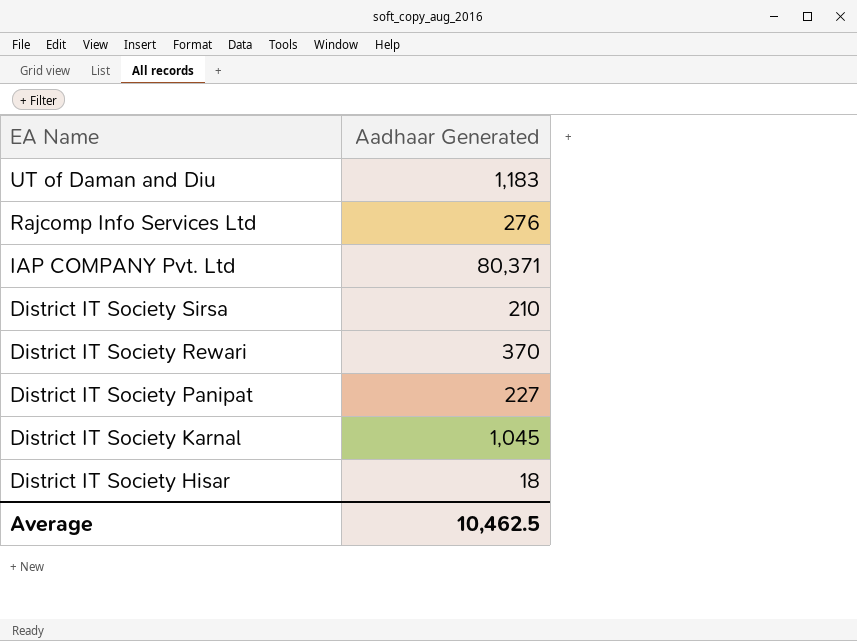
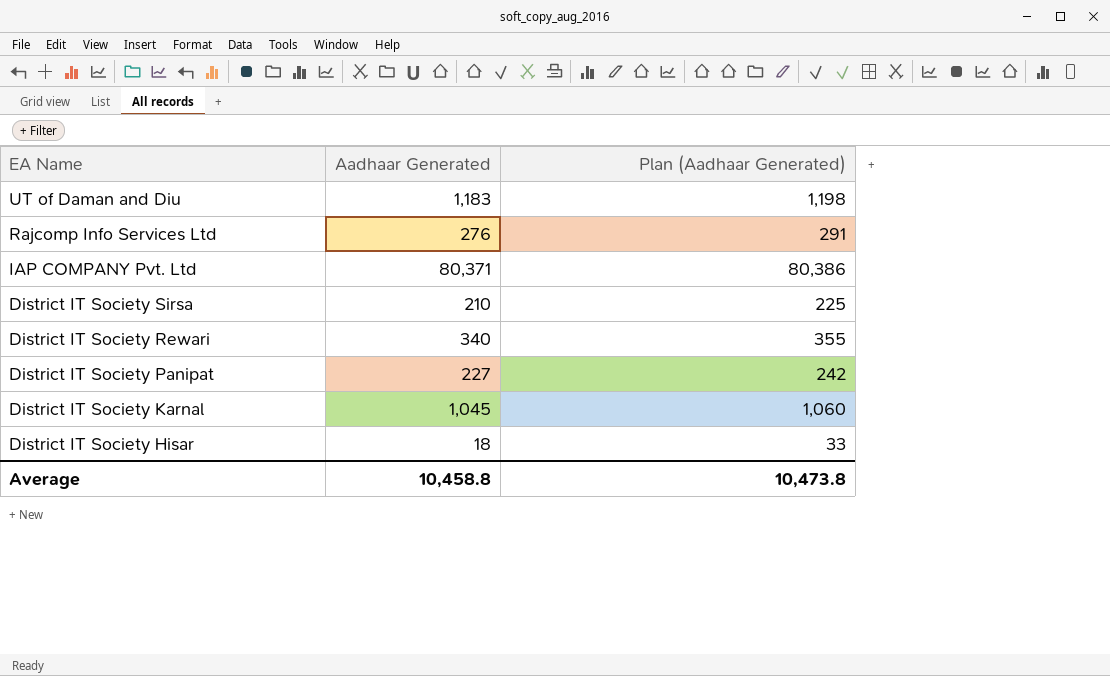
column Plan (Aadhaar Generated) | formula: none -> [Aadhaar Generated] + 15
District IT Society Rewari | Aadhaar Generated: 370 -> 340
Average | Aadhaar Generated: 10,462.5 -> 10,458.8

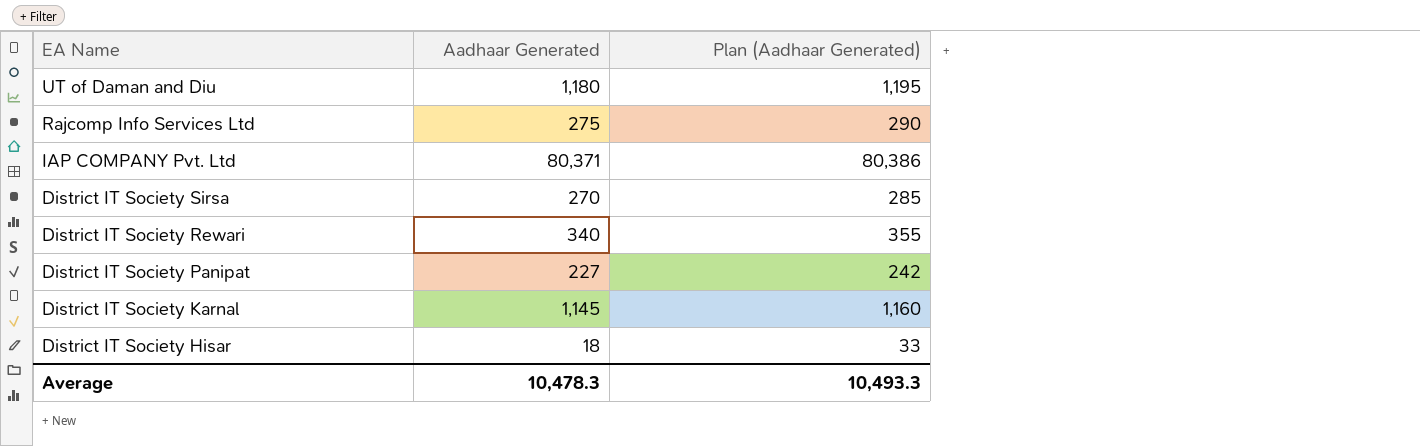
UT of Daman and Diu | Aadhaar Generated: 1,183 -> 1,180
UT of Daman and Diu | Plan (Aadhaar Generated): 1,198 -> 1,195
Rajcomp Info Services Ltd | Aadhaar Generated: 276 -> 275
Rajcomp Info Services Ltd | Plan (Aadhaar Generated): 291 -> 290
District IT Society Sirsa | Aadhaar Generated: 210 -> 270
District IT Society Sirsa | Plan (Aadhaar Generated): 225 -> 285
District IT Society Karnal | Aadhaar Generated: 1,045 -> 1,145
District IT Society Karnal | Plan (Aadhaar Generated): 1,060 -> 1,160
Average | Aadhaar Generated: 10,458.8 -> 10,478.3
Average | Plan (Aadhaar Generated): 10,473.8 -> 10,493.3

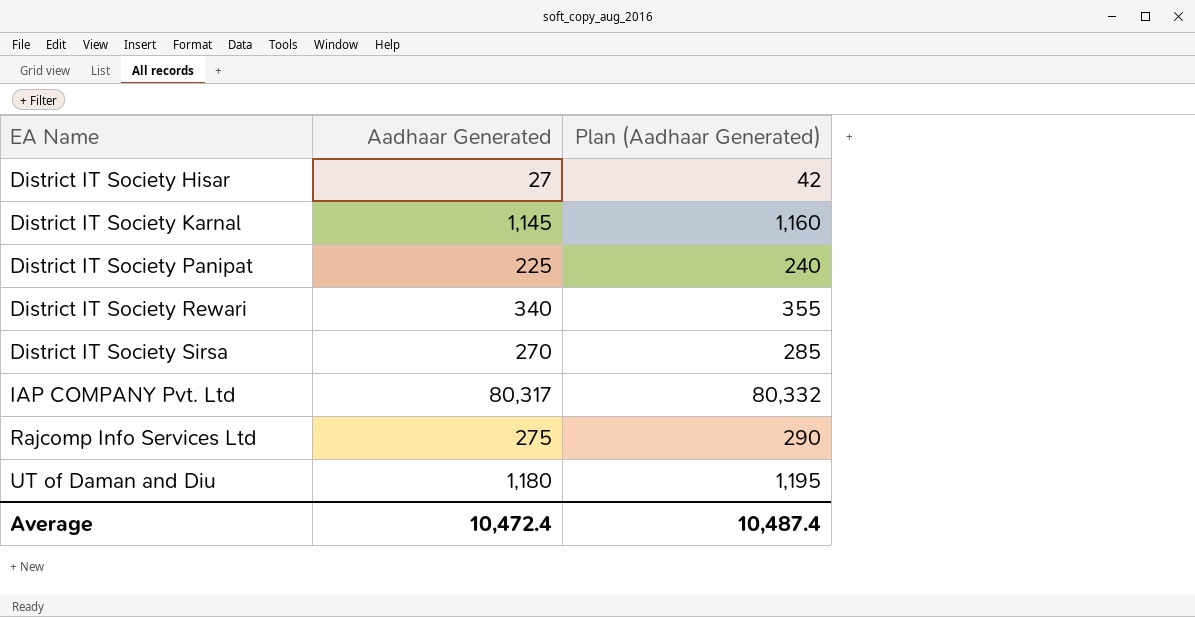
row order: EA Name descending -> EA Name ascending
District IT Society Hisar | Aadhaar Generated: 18 -> 27
District IT Society Hisar | Plan (Aadhaar Generated): 33 -> 42
District IT Society Panipat | Aadhaar Generated: 227 -> 225
District IT Society Panipat | Plan (Aadhaar Generated): 242 -> 240
IAP COMPANY Pvt. Ltd | Aadhaar Generated: 80,371 -> 80,317
IAP COMPANY Pvt. Ltd | Plan (Aadhaar Generated): 80,386 -> 80,332
Average | Aadhaar Generated: 10,478.3 -> 10,472.4
Average | Plan (Aadhaar Generated): 10,493.3 -> 10,487.4

